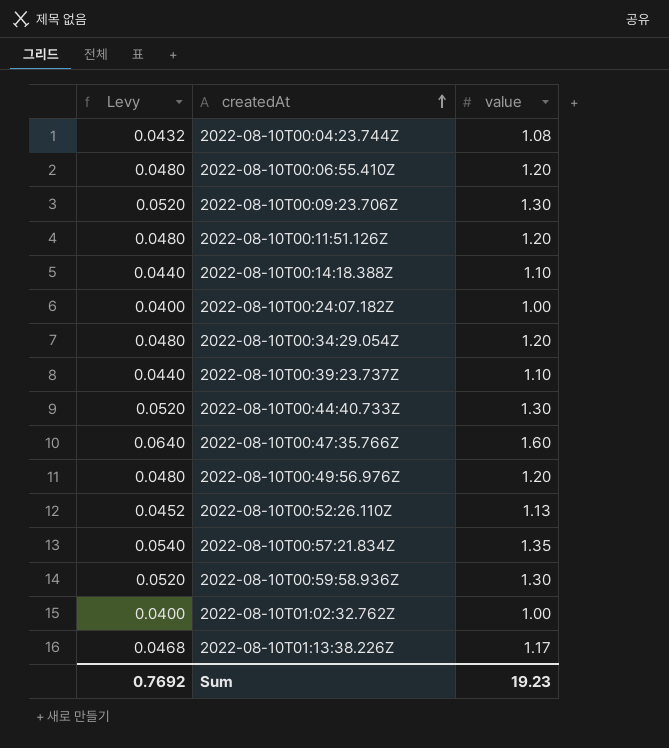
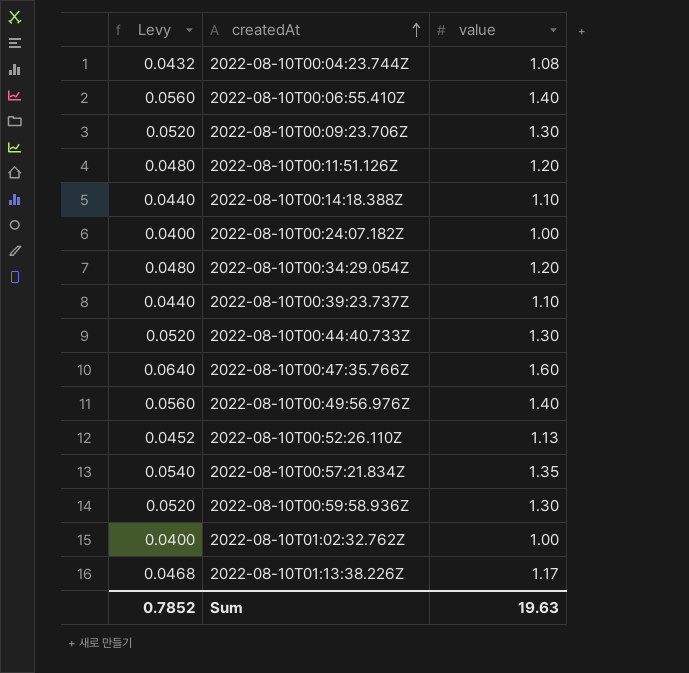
2022-08-10T00:06:55.410Z | Levy: 0.0480 -> 0.0560
2022-08-10T00:06:55.410Z | value: 1.20 -> 1.40
2022-08-10T00:49:56.976Z | Levy: 0.0480 -> 0.0560
2022-08-10T00:49:56.976Z | value: 1.20 -> 1.40
Sum | Levy: 0.7692 -> 0.7852
Sum | value: 19.23 -> 19.63

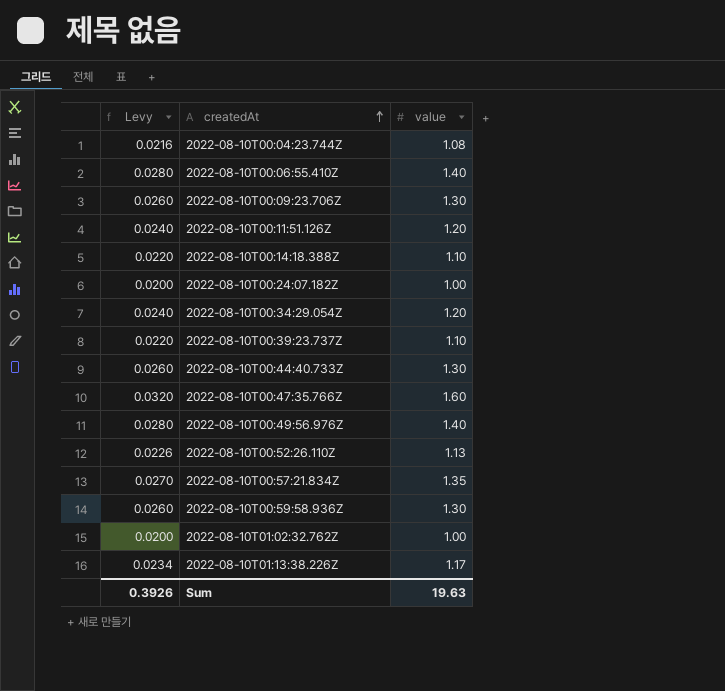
column Levy | formula: [value] * 0.04 -> [value] * 0.02
Sum | Levy: 0.7852 -> 0.3926

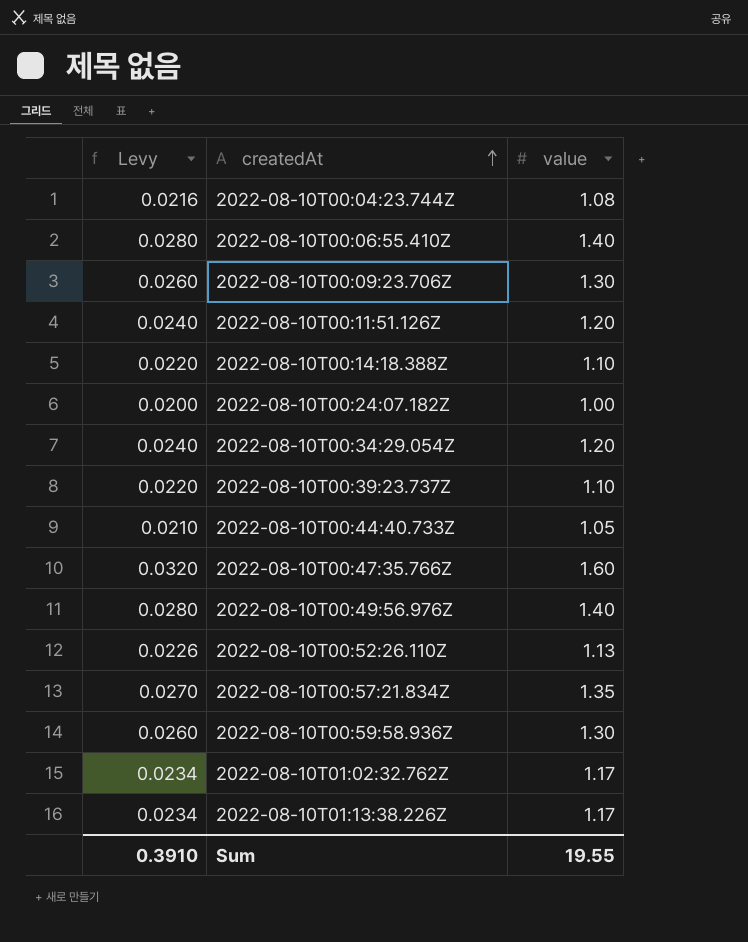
2022-08-10T00:44:40.733Z | Levy: 0.0260 -> 0.0210
2022-08-10T00:44:40.733Z | value: 1.30 -> 1.05
2022-08-10T01:02:32.762Z | Levy: 0.0200 -> 0.0234
2022-08-10T01:02:32.762Z | value: 1.00 -> 1.17
Sum | Levy: 0.3926 -> 0.3910
Sum | value: 19.63 -> 19.55

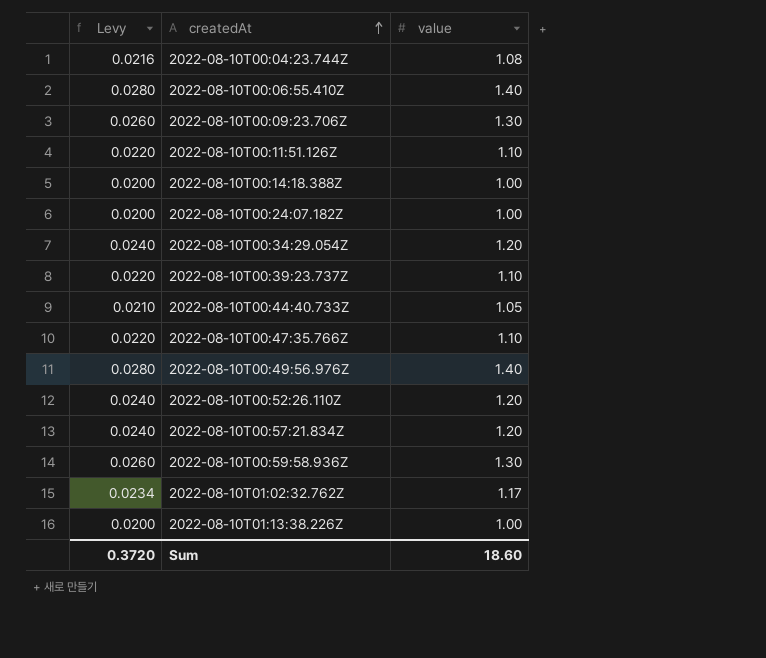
2022-08-10T00:11:51.126Z | Levy: 0.0240 -> 0.0220
2022-08-10T00:11:51.126Z | value: 1.20 -> 1.10
2022-08-10T00:14:18.388Z | Levy: 0.0220 -> 0.0200
2022-08-10T00:14:18.388Z | value: 1.10 -> 1.00
2022-08-10T00:47:35.766Z | Levy: 0.0320 -> 0.0220
2022-08-10T00:47:35.766Z | value: 1.60 -> 1.10
2022-08-10T00:52:26.110Z | Levy: 0.0226 -> 0.0240
2022-08-10T00:52:26.110Z | value: 1.13 -> 1.20
2022-08-10T00:57:21.834Z | Levy: 0.0270 -> 0.0240
2022-08-10T00:57:21.834Z | value: 1.35 -> 1.20
2022-08-10T01:13:38.226Z | Levy: 0.0234 -> 0.0200
2022-08-10T01:13:38.226Z | value: 1.17 -> 1.00
Sum | Levy: 0.3910 -> 0.3720
Sum | value: 19.55 -> 18.60

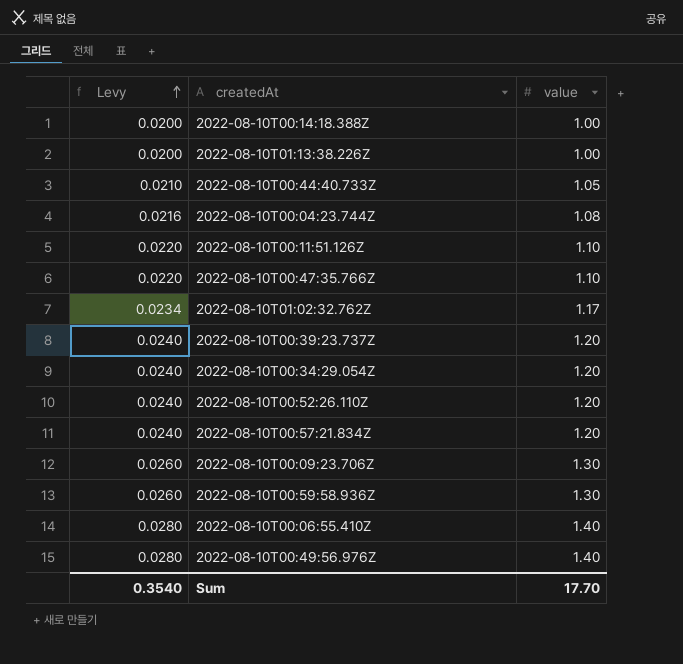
row order: createdAt ascending -> Levy ascending
row 2022-08-10T00:24:07.182Z: 0.0200 | 1.00 -> none
2022-08-10T00:39:23.737Z | Levy: 0.0220 -> 0.0240
2022-08-10T00:39:23.737Z | value: 1.10 -> 1.20
Sum | Levy: 0.3720 -> 0.3540
Sum | value: 18.60 -> 17.70

